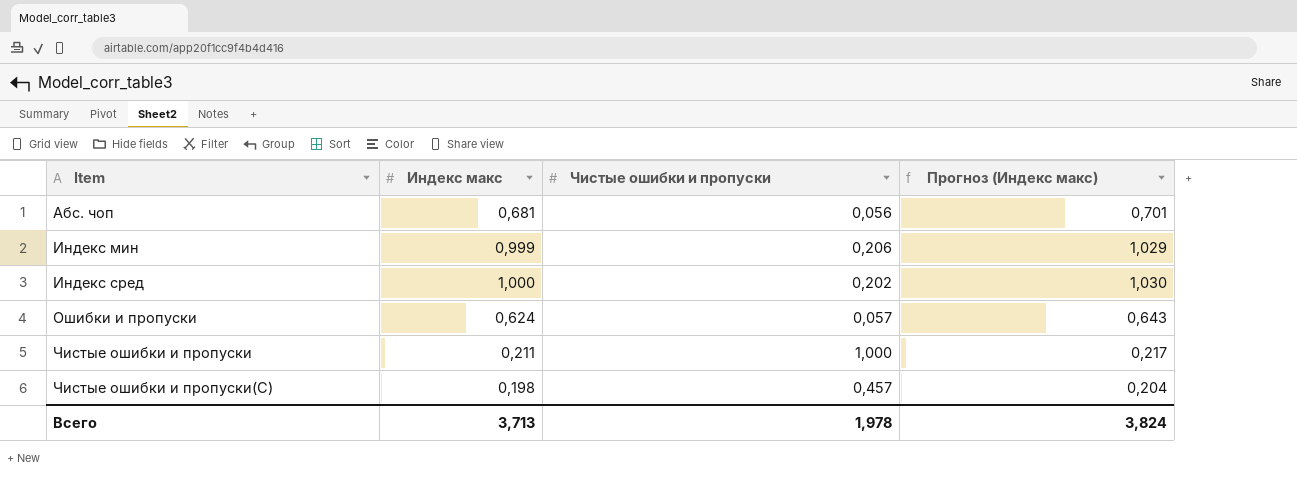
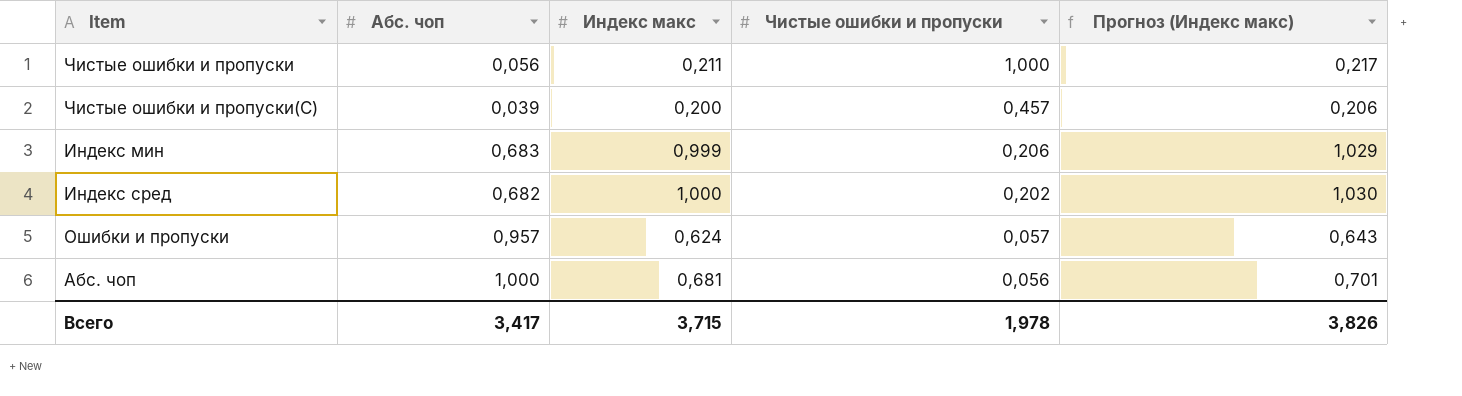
row order: Item ascending -> Чистые ошибки и пропуски descending
column Абс. чоп | position: none -> 2
Чистые ошибки и пропуски(С) | Индекс макс: 0,198 -> 0,200
Чистые ошибки и пропуски(С) | Прогноз (Индекс макс): 0,204 -> 0,206
Всего | Индекс макс: 3,713 -> 3,715
Всего | Прогноз (Индекс макс): 3,824 -> 3,826

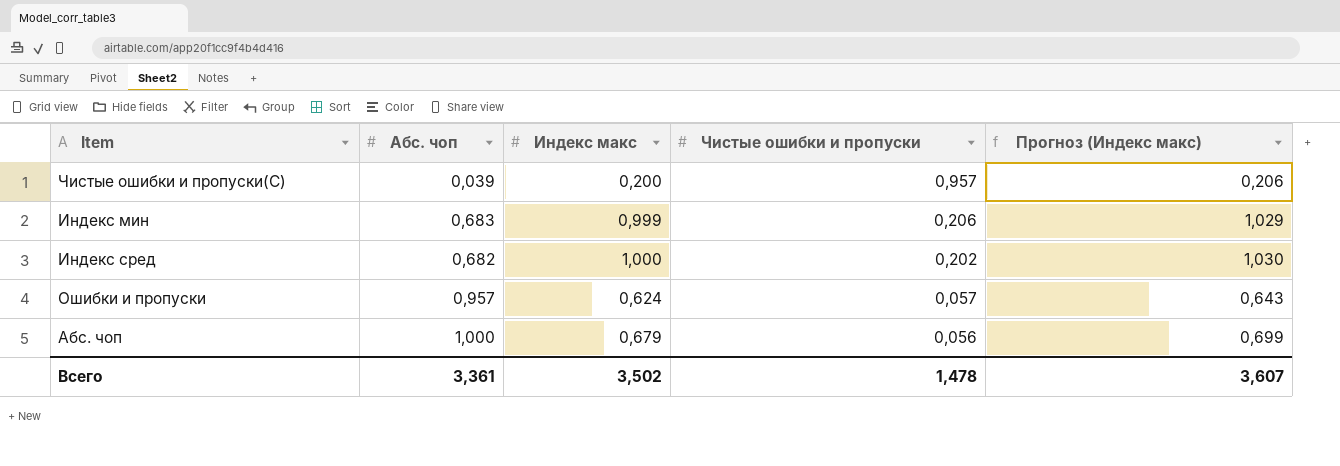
row Чистые ошибки и пропуски: 0,056 | 0,211 | 1,000 | 0,217 -> none
Чистые ошибки и пропуски(С) | Чистые ошибки и пропуски: 0,457 -> 0,957
Абс. чоп | Индекс макс: 0,681 -> 0,679
Абс. чоп | Прогноз (Индекс макс): 0,701 -> 0,699
Всего | Абс. чоп: 3,417 -> 3,361
Всего | Индекс макс: 3,715 -> 3,502
Всего | Чистые ошибки и пропуски: 1,978 -> 1,478
Всего | Прогноз (Индекс макс): 3,826 -> 3,607

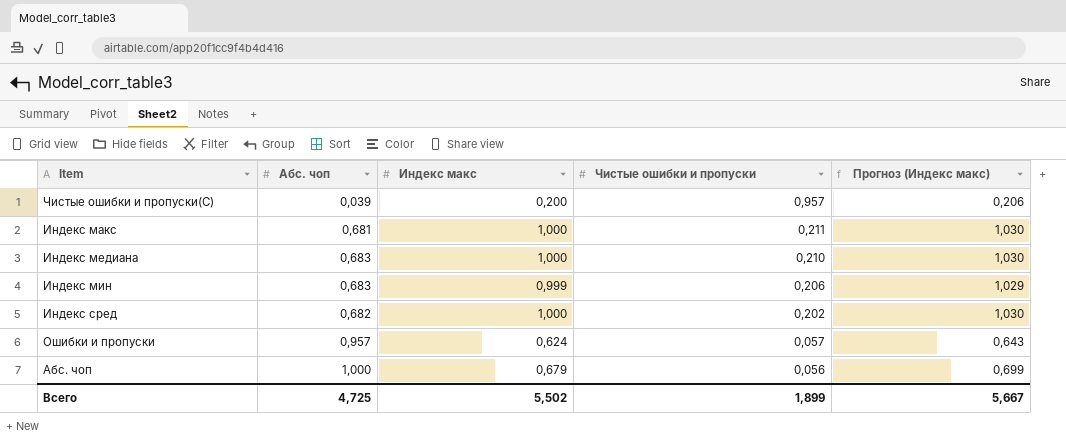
row Индекс макс: none -> 0,681 | 1,000 | 0,211 | 1,030
row Индекс медиана: none -> 0,683 | 1,000 | 0,210 | 1,030
Всего | Абс. чоп: 3,361 -> 4,725
Всего | Индекс макс: 3,502 -> 5,502
Всего | Чистые ошибки и пропуски: 1,478 -> 1,899
Всего | Прогноз (Индекс макс): 3,607 -> 5,667

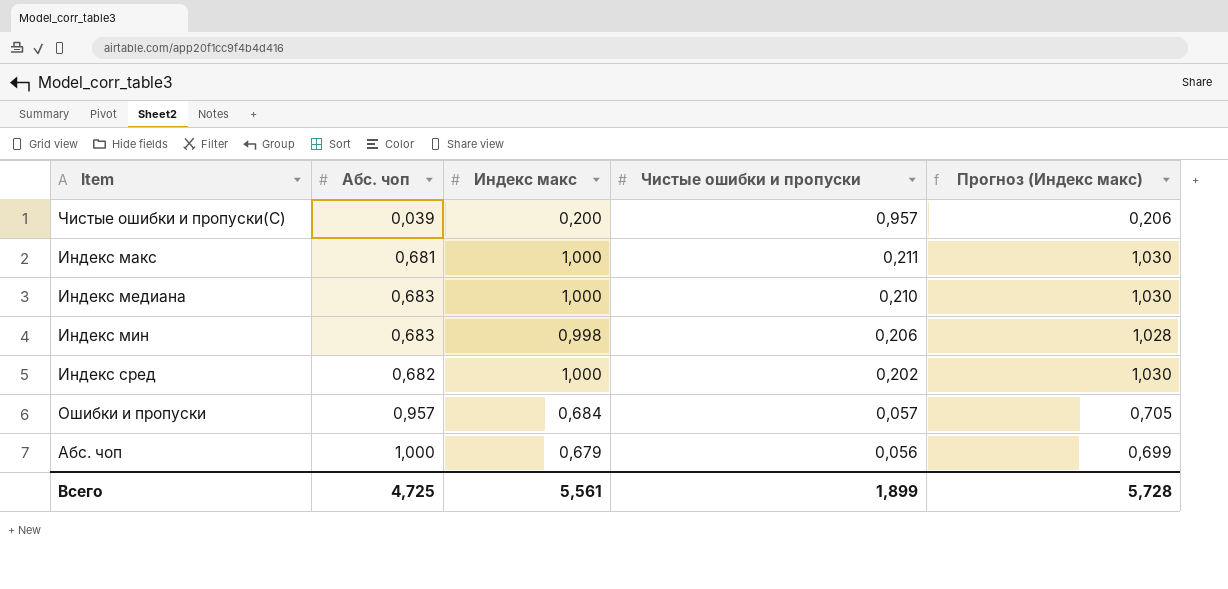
Индекс мин | Индекс макс: 0,999 -> 0,998
Индекс мин | Прогноз (Индекс макс): 1,029 -> 1,028
Ошибки и пропуски | Индекс макс: 0,624 -> 0,684
Ошибки и пропуски | Прогноз (Индекс макс): 0,643 -> 0,705
Всего | Индекс макс: 5,502 -> 5,561
Всего | Прогноз (Индекс макс): 5,667 -> 5,728

